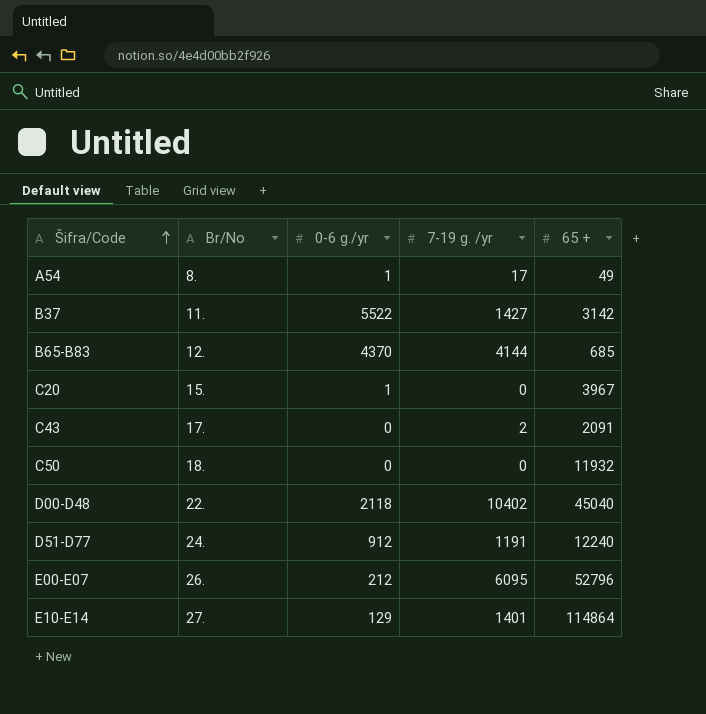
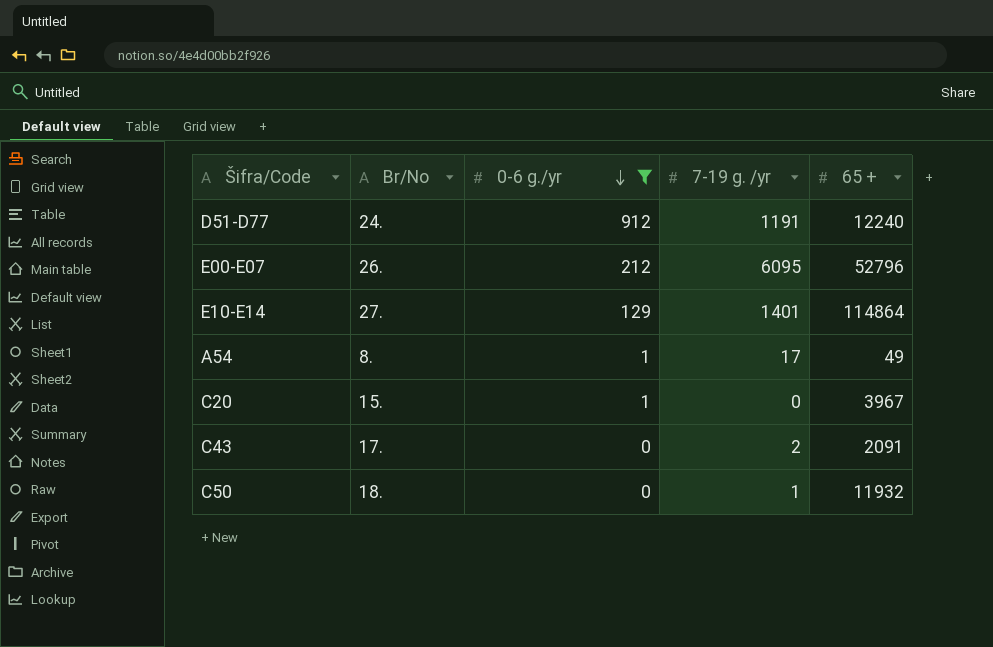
filter: none -> 0-6 g./yr <= 912
row order: Šifra/Code ascending -> 0-6 g./yr descending
C50 | 7-19 g. /yr: 0 -> 1

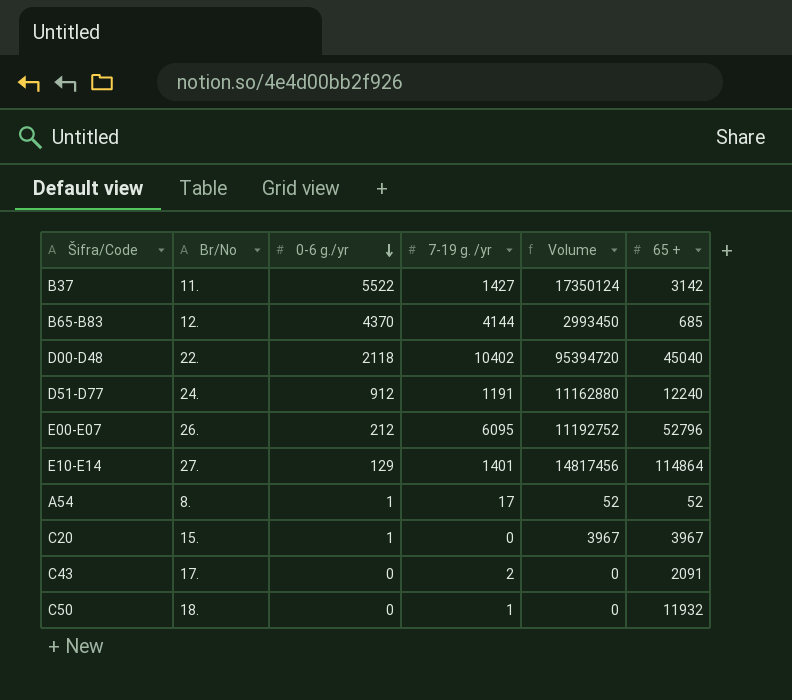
filter: 0-6 g./yr <= 912 -> none
column Volume | formula: none -> [0-6 g./yr] * [65 +]
A54 | 65 +: 49 -> 52

